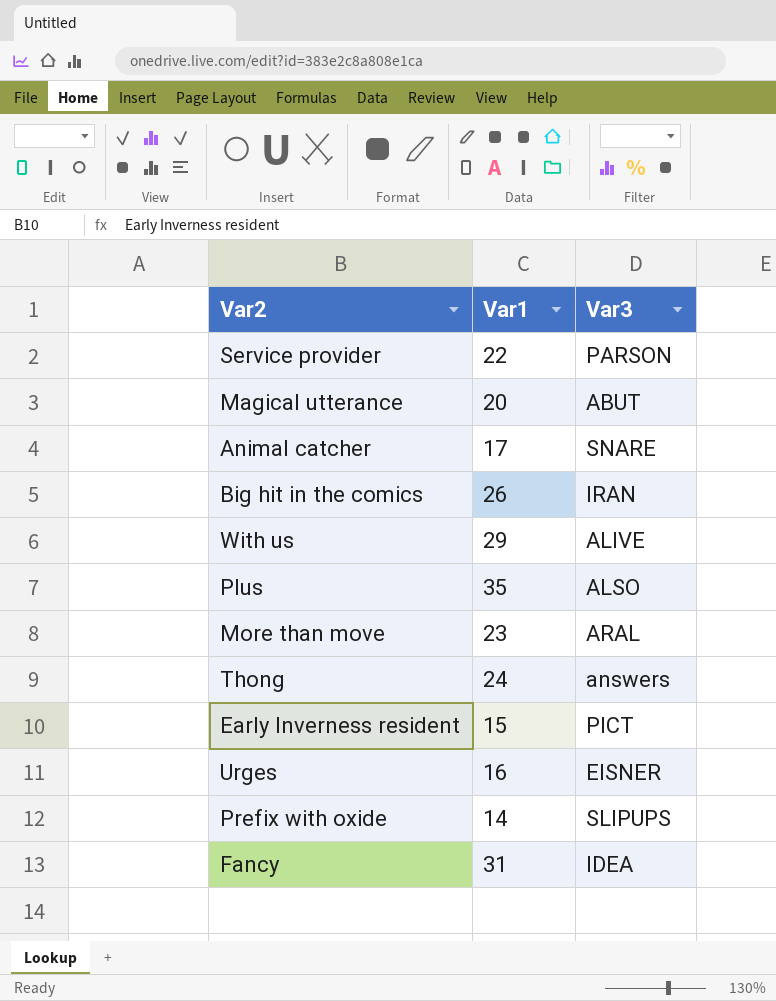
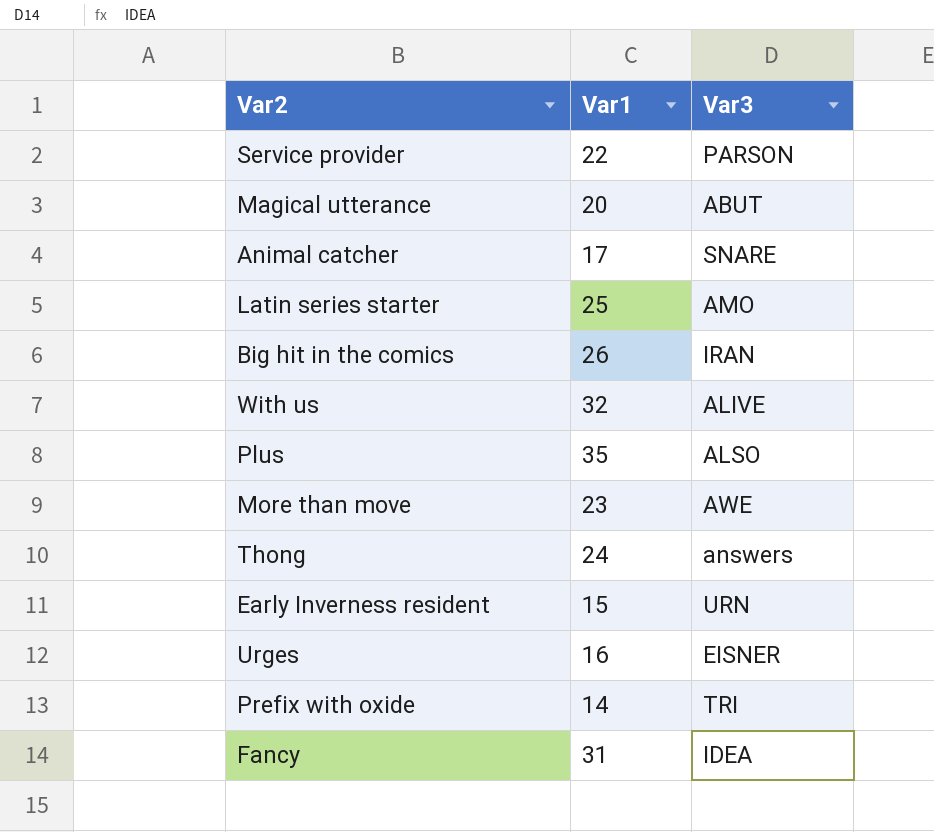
row Latin series starter: none -> 25 | AMO
With us | Var1: 29 -> 32
More than move | Var3: ARAL -> AWE
Early Inverness resident | Var3: PICT -> URN
Prefix with oxide | Var3: SLIPUPS -> TRI

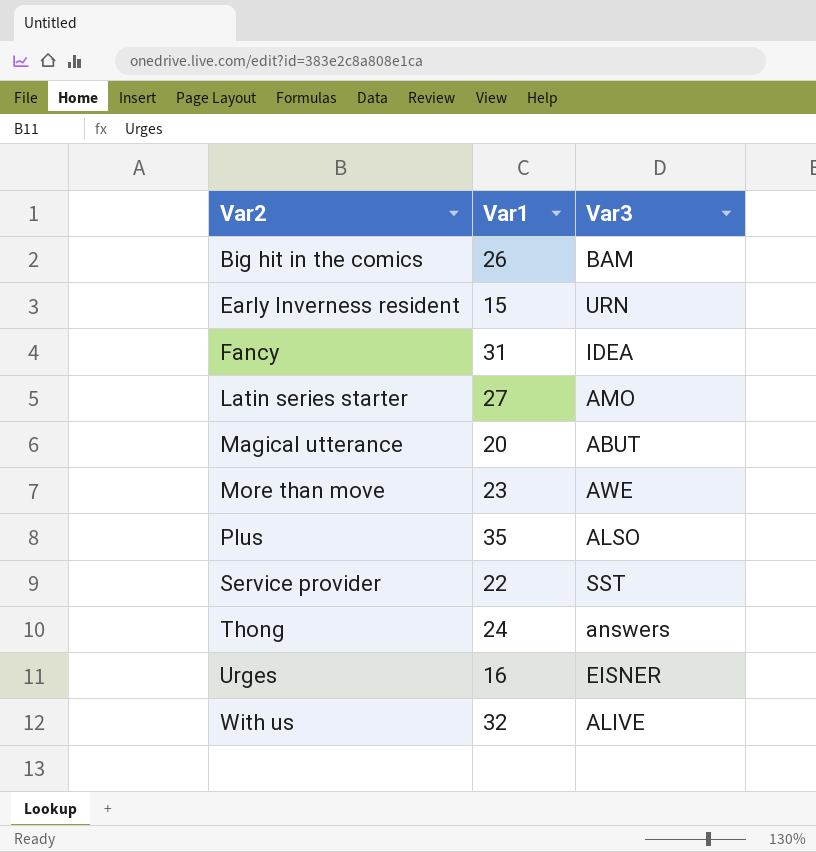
row order: none -> Var2 ascending
row Animal catcher: 17 | SNARE -> none
row Prefix with oxide: 14 | TRI -> none
Big hit in the comics | Var3: IRAN -> BAM
Latin series starter | Var1: 25 -> 27
Service provider | Var3: PARSON -> SST

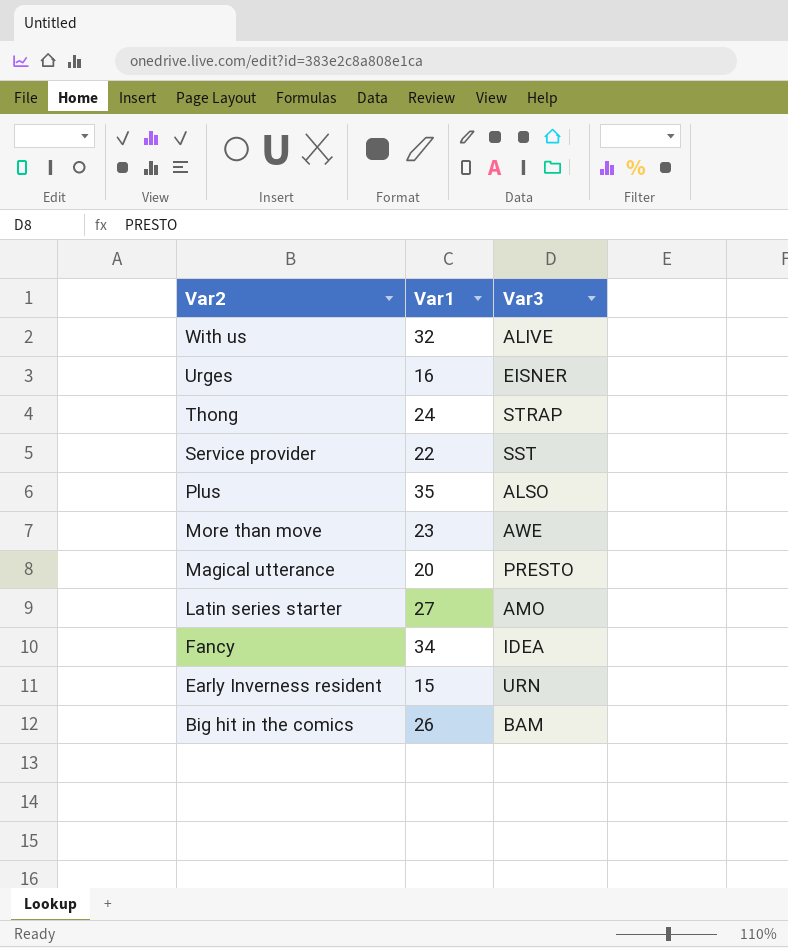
row order: Var2 ascending -> Var2 descending
Thong | Var3: answers -> STRAP
Magical utterance | Var3: ABUT -> PRESTO
Fancy | Var1: 31 -> 34

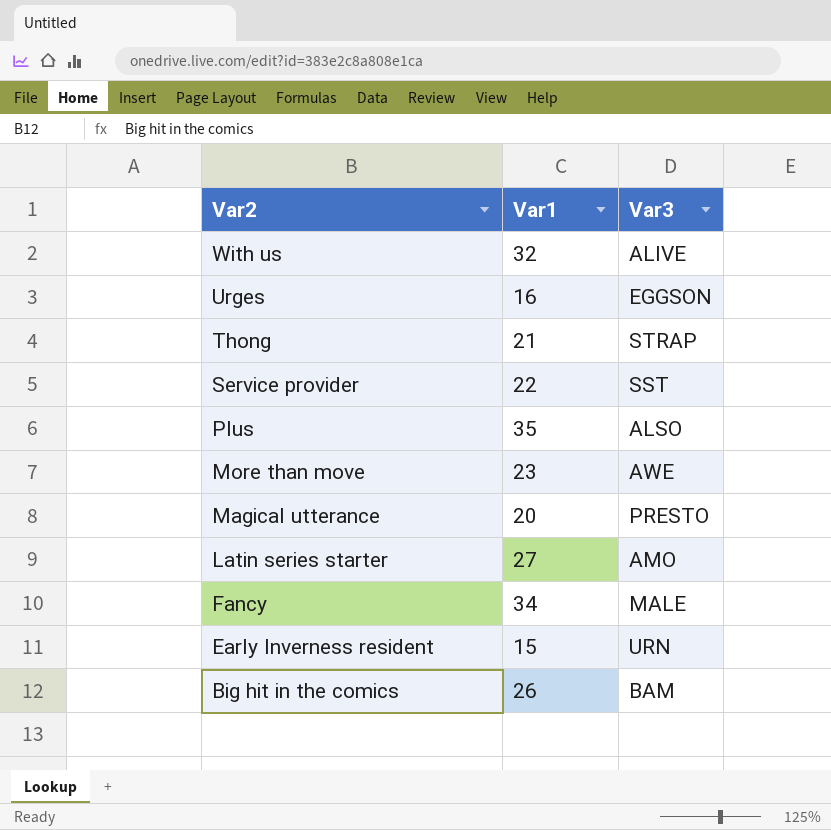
Urges | Var3: EISNER -> EGGSON
Thong | Var1: 24 -> 21
Fancy | Var3: IDEA -> MALE

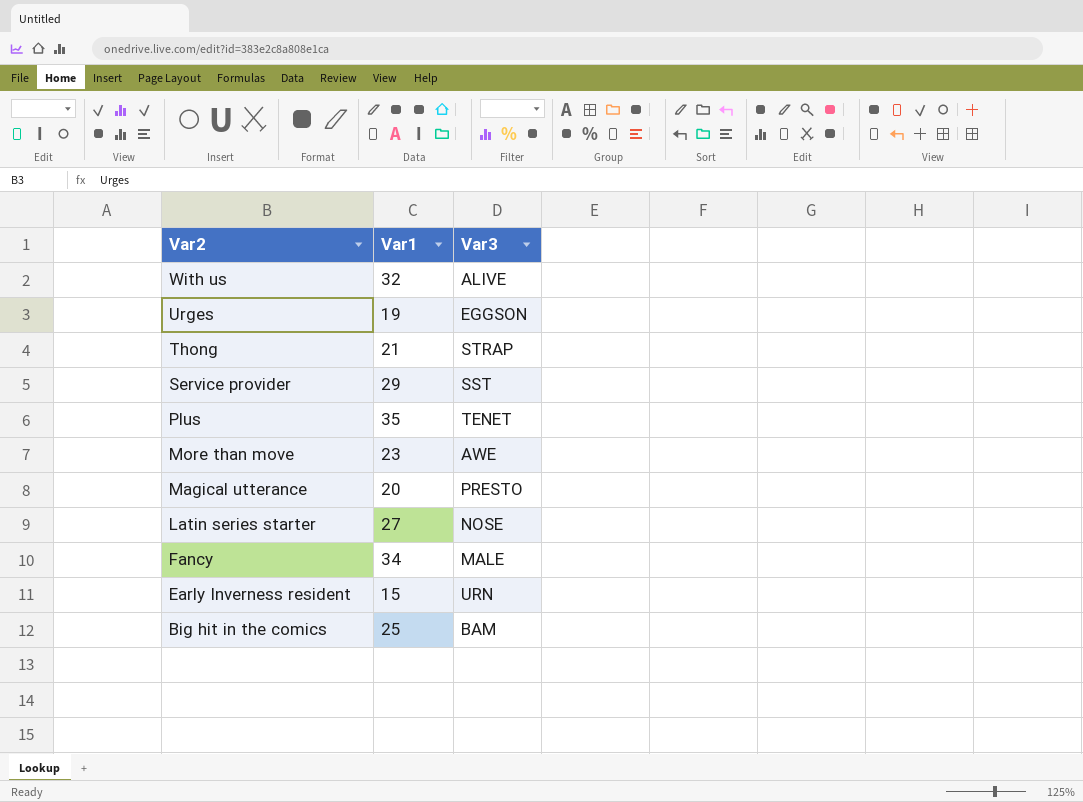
Urges | Var1: 16 -> 19
Service provider | Var1: 22 -> 29
Plus | Var3: ALSO -> TENET
Latin series starter | Var3: AMO -> NOSE
Big hit in the comics | Var1: 26 -> 25

